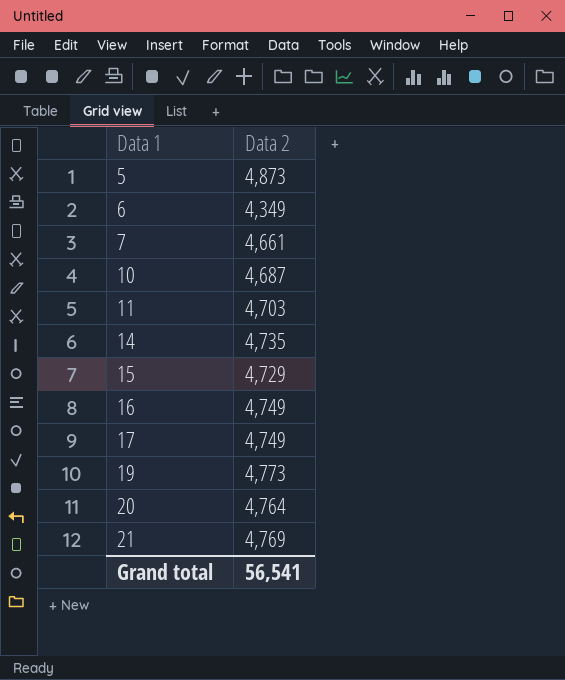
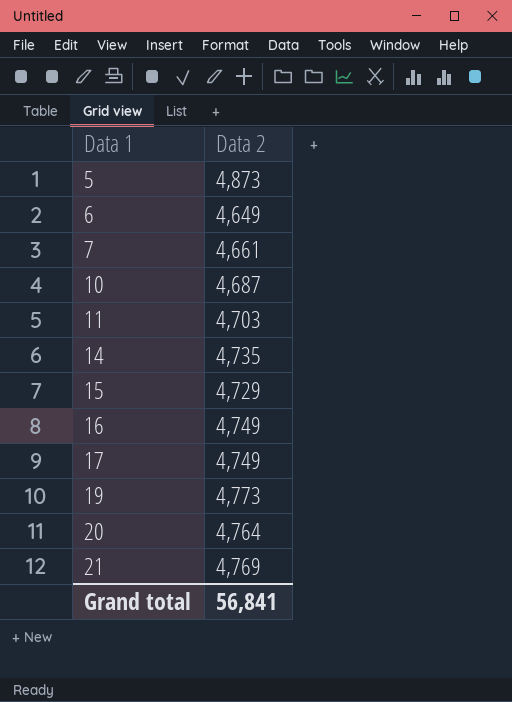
6 | Data 2: 4,349 -> 4,649
Grand total | Data 2: 56,541 -> 56,841

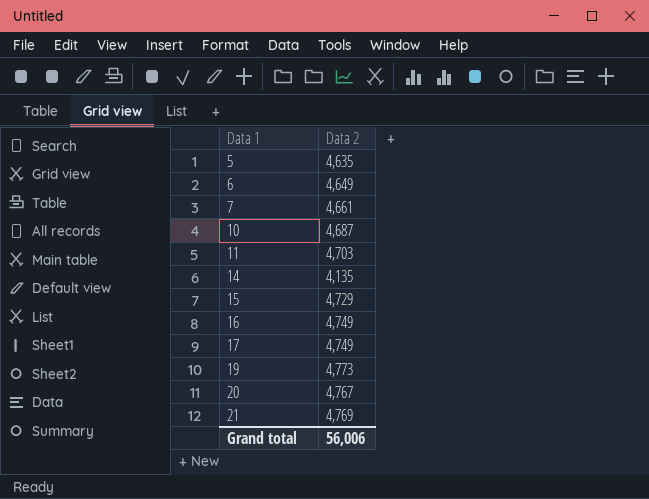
5 | Data 2: 4,873 -> 4,635
14 | Data 2: 4,735 -> 4,135
20 | Data 2: 4,764 -> 4,767
Grand total | Data 2: 56,841 -> 56,006

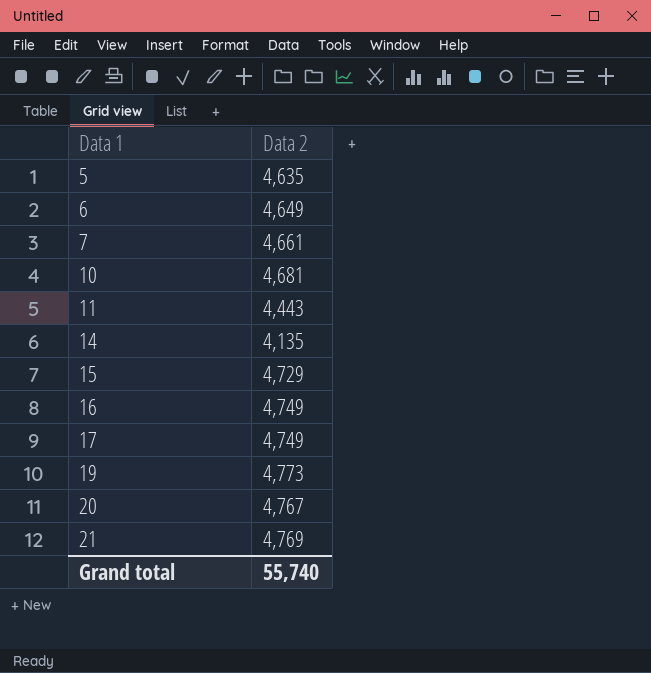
10 | Data 2: 4,687 -> 4,681
11 | Data 2: 4,703 -> 4,443
Grand total | Data 2: 56,006 -> 55,740

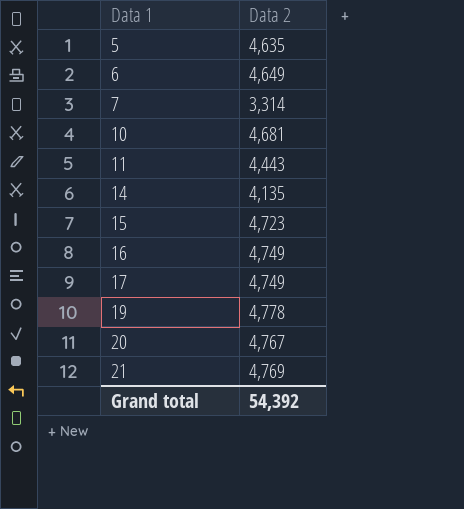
7 | Data 2: 4,661 -> 3,314
15 | Data 2: 4,729 -> 4,723
19 | Data 2: 4,773 -> 4,778
Grand total | Data 2: 55,740 -> 54,392

